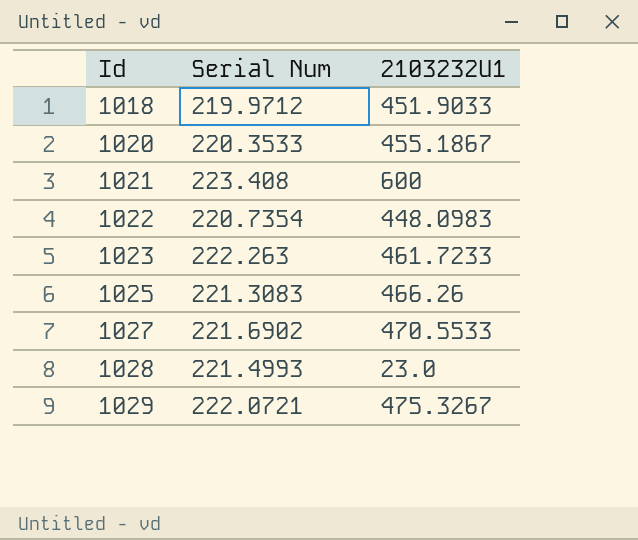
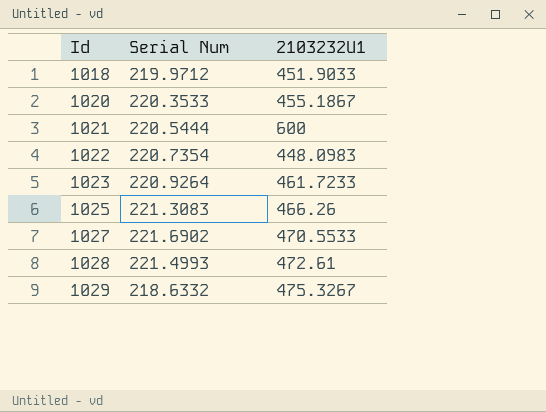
1021 | Serial Num: 223.408 -> 220.5444
1023 | Serial Num: 222.263 -> 220.9264
1028 | 2103232U1: 23.0 -> 472.61
1029 | Serial Num: 222.0721 -> 218.6332

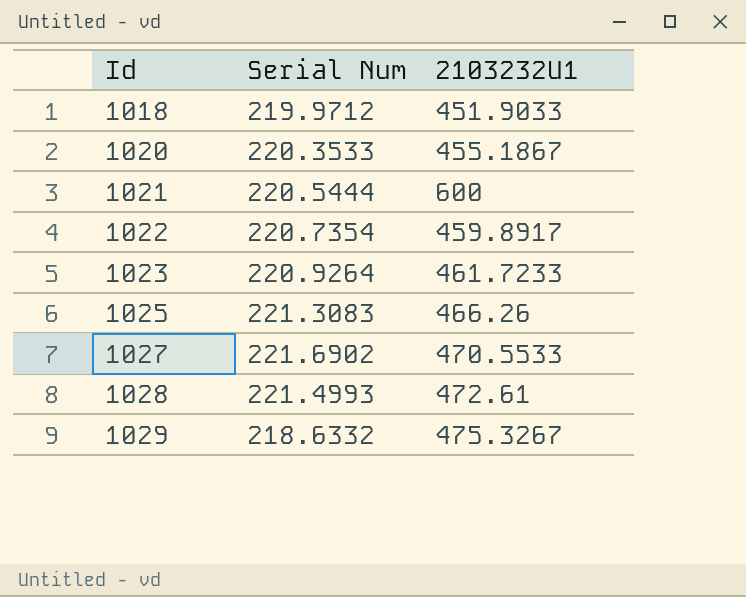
1022 | 2103232U1: 448.0983 -> 459.8917

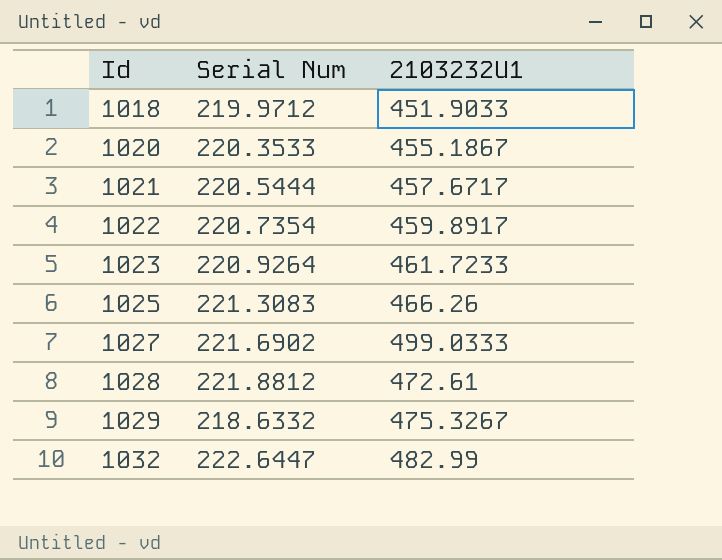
1021 | 2103232U1: 600 -> 457.6717
1027 | 2103232U1: 470.5533 -> 499.0333
1028 | Serial Num: 221.4993 -> 221.8812
row 1032: none -> 222.6447 | 482.99

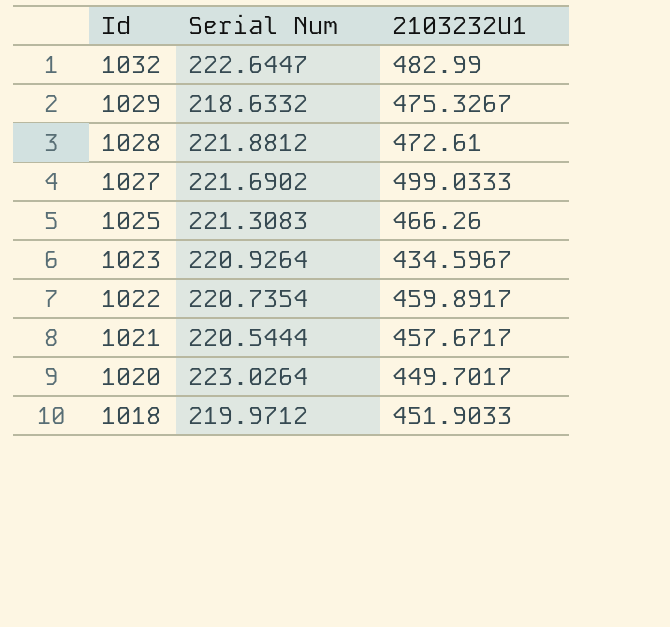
row order: Id ascending -> Id descending
1023 | 2103232U1: 461.7233 -> 434.5967
1020 | Serial Num: 220.3533 -> 223.0264
1020 | 2103232U1: 455.1867 -> 449.7017

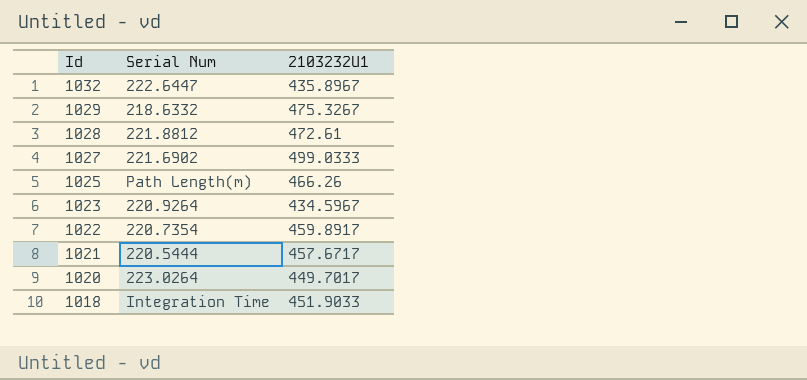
1032 | 2103232U1: 482.99 -> 435.8967
1025 | Serial Num: 221.3083 -> Path Length(m)
1018 | Serial Num: 219.9712 -> Integration Time

